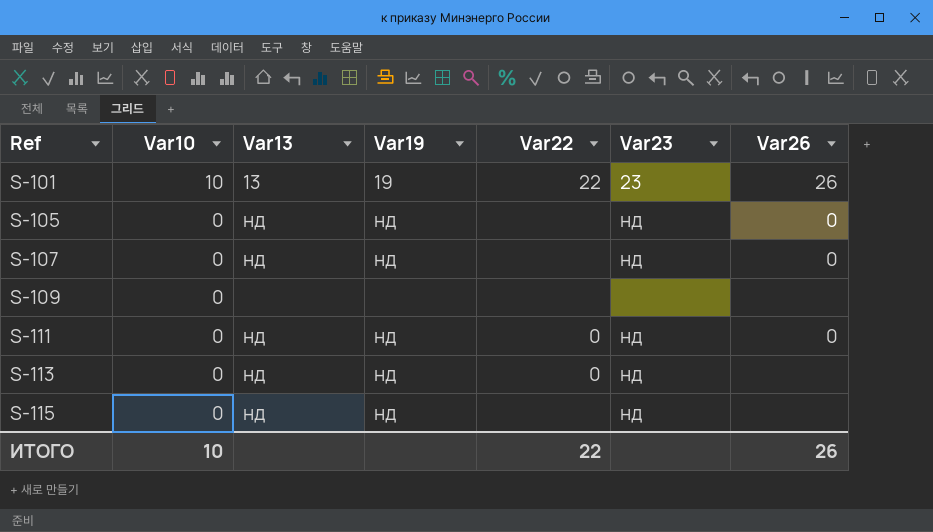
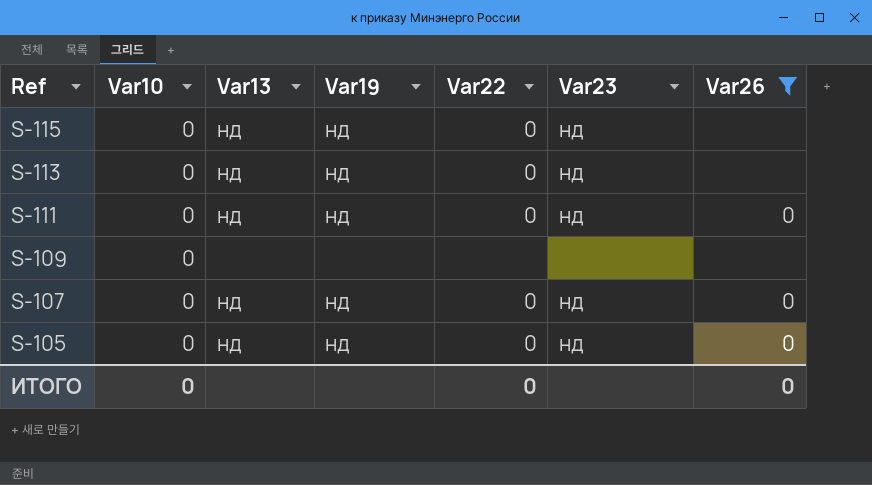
filter: none -> Var26 != 26
row order: Ref ascending -> Ref descending
S-115 | Var22: none -> 0
S-107 | Var22: none -> 0
S-105 | Var22: none -> 0
ИТОГО | Var10: 10 -> 0
ИТОГО | Var22: 22 -> 0
ИТОГО | Var26: 26 -> 0

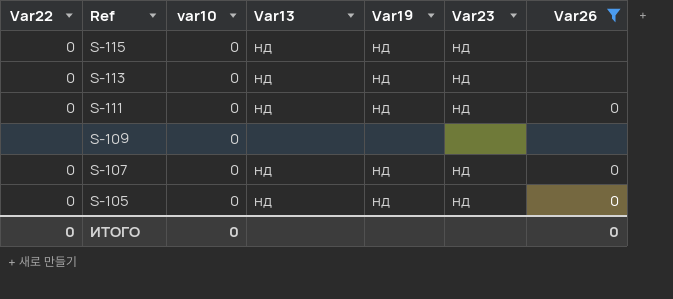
column Var22 | position: 5 -> 1
column name: Var10 -> var10

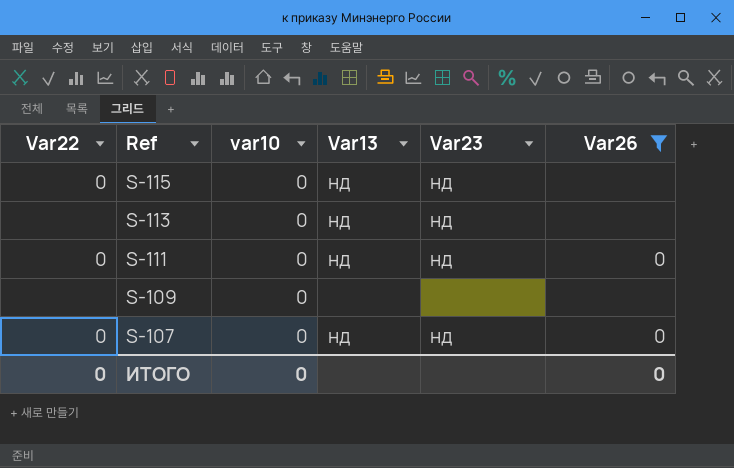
column Var19 | position: 5 -> none
row S-105: 0 | 0 | нд | нд | нд | 0 -> none
S-113 | Var22: 0 -> none

